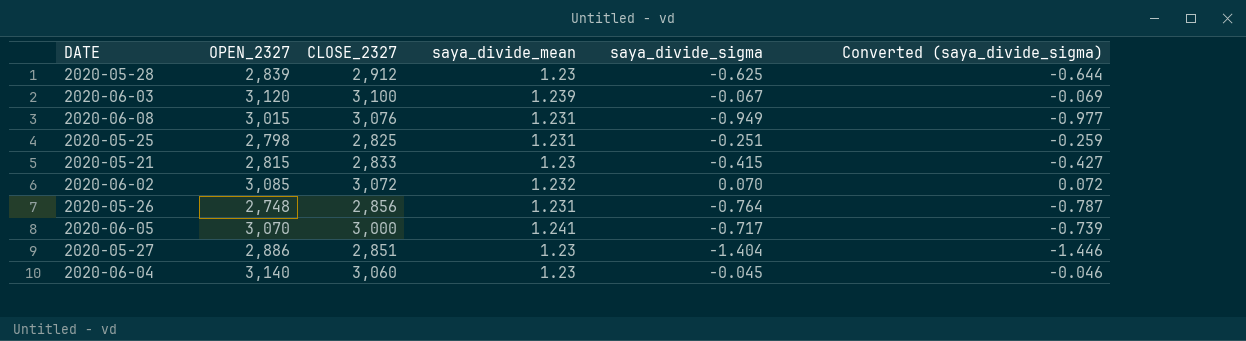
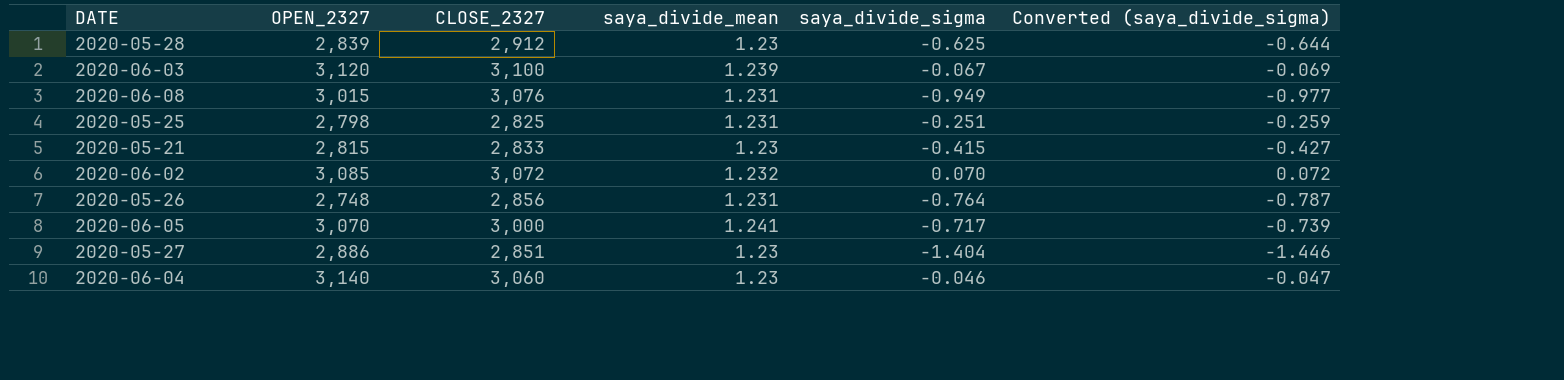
2020-06-04 | saya_divide_sigma: -0.045 -> -0.046
2020-06-04 | Converted (saya_divide_sigma): -0.046 -> -0.047

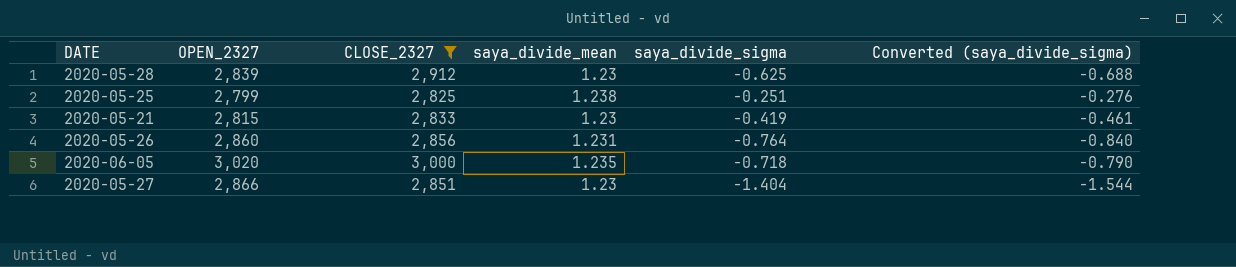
filter: none -> CLOSE_2327 <= 3,000
column Converted (saya_divide_sigma) | formula: [saya_divide_sigma] * 1.03 -> [saya_divide_sigma] * 1.1
2020-05-25 | OPEN_2327: 2,798 -> 2,799
2020-05-25 | saya_divide_mean: 1.231 -> 1.238
2020-05-21 | saya_divide_sigma: -0.415 -> -0.419
2020-05-26 | OPEN_2327: 2,748 -> 2,860
2020-06-05 | OPEN_2327: 3,070 -> 3,020
2020-06-05 | saya_divide_mean: 1.241 -> 1.235
2020-06-05 | saya_divide_sigma: -0.717 -> -0.718
2020-05-27 | OPEN_2327: 2,886 -> 2,866

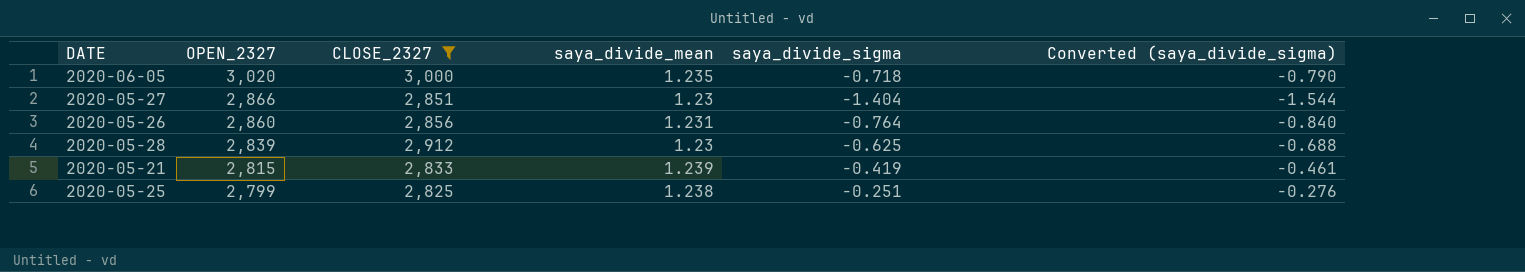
row order: none -> OPEN_2327 descending
2020-05-21 | saya_divide_mean: 1.23 -> 1.239

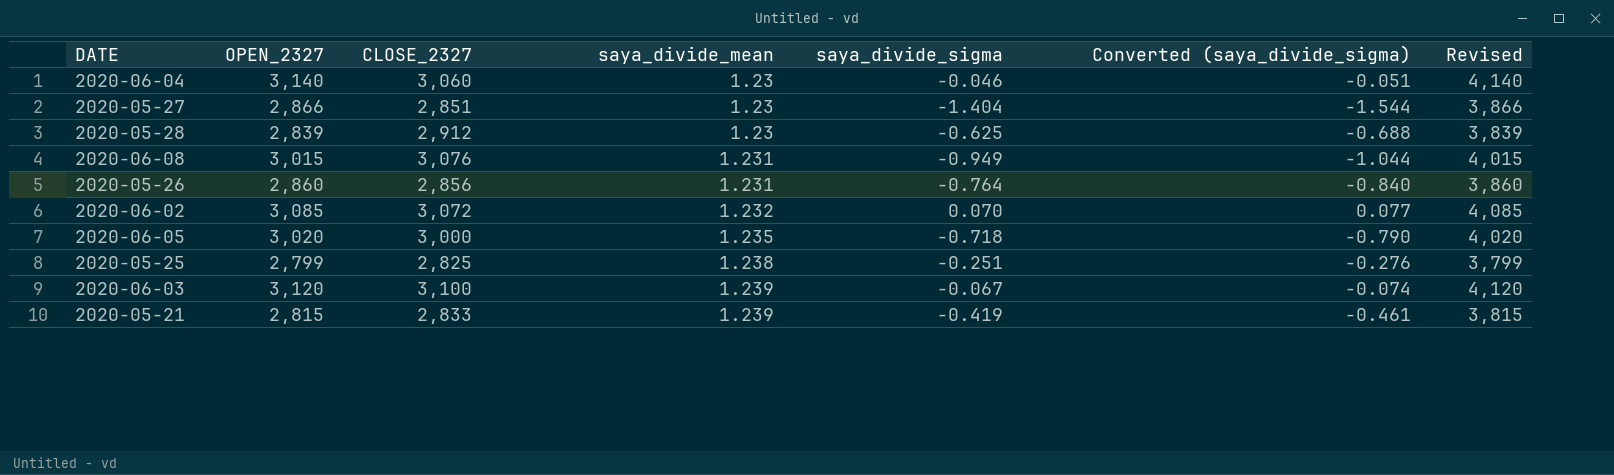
filter: CLOSE_2327 <= 3,000 -> none
row order: OPEN_2327 descending -> saya_divide_mean ascending
column Revised | formula: none -> [OPEN_2327] + 1000

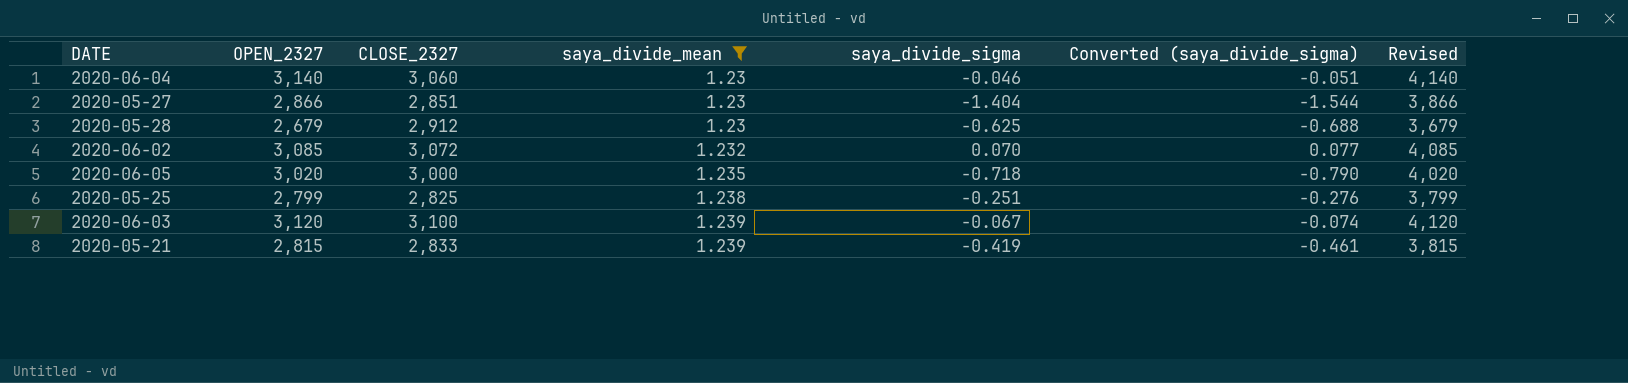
filter: none -> saya_divide_mean != 1.231
2020-05-28 | OPEN_2327: 2,839 -> 2,679
2020-05-28 | Revised: 3,839 -> 3,679

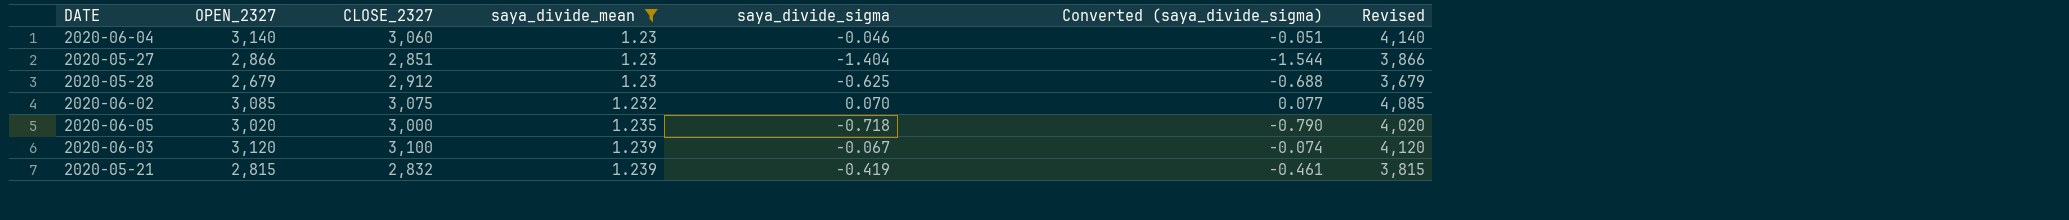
row 2020-05-25: 2,799 | 2,825 | 1.238 | -0.251 | -0.276 | 3,799 -> none
2020-06-02 | CLOSE_2327: 3,072 -> 3,075
2020-05-21 | CLOSE_2327: 2,833 -> 2,832

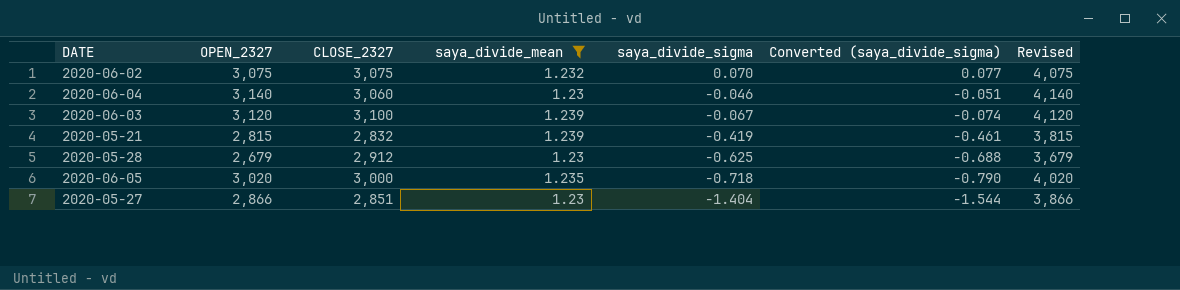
row order: saya_divide_mean ascending -> saya_divide_sigma descending
2020-06-02 | OPEN_2327: 3,085 -> 3,075
2020-06-02 | Revised: 4,085 -> 4,075

